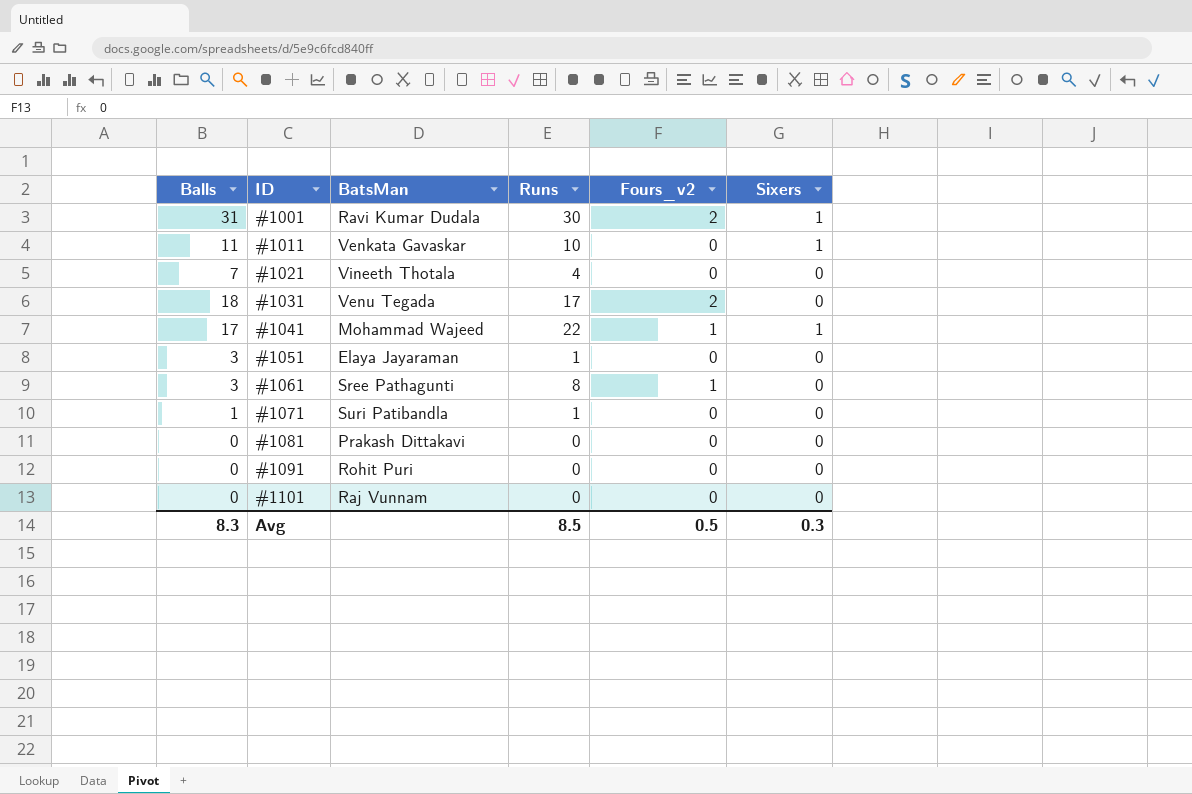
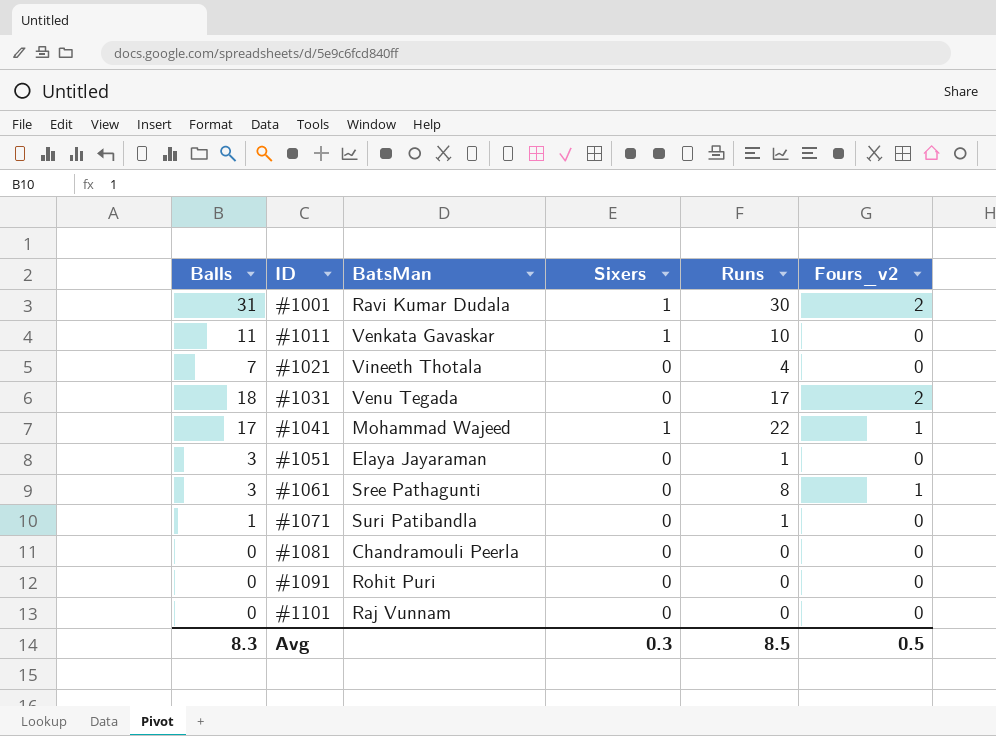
column Sixers | position: 6 -> 4
#1081 | BatsMan: Prakash Dittakavi -> Chandramouli Peerla

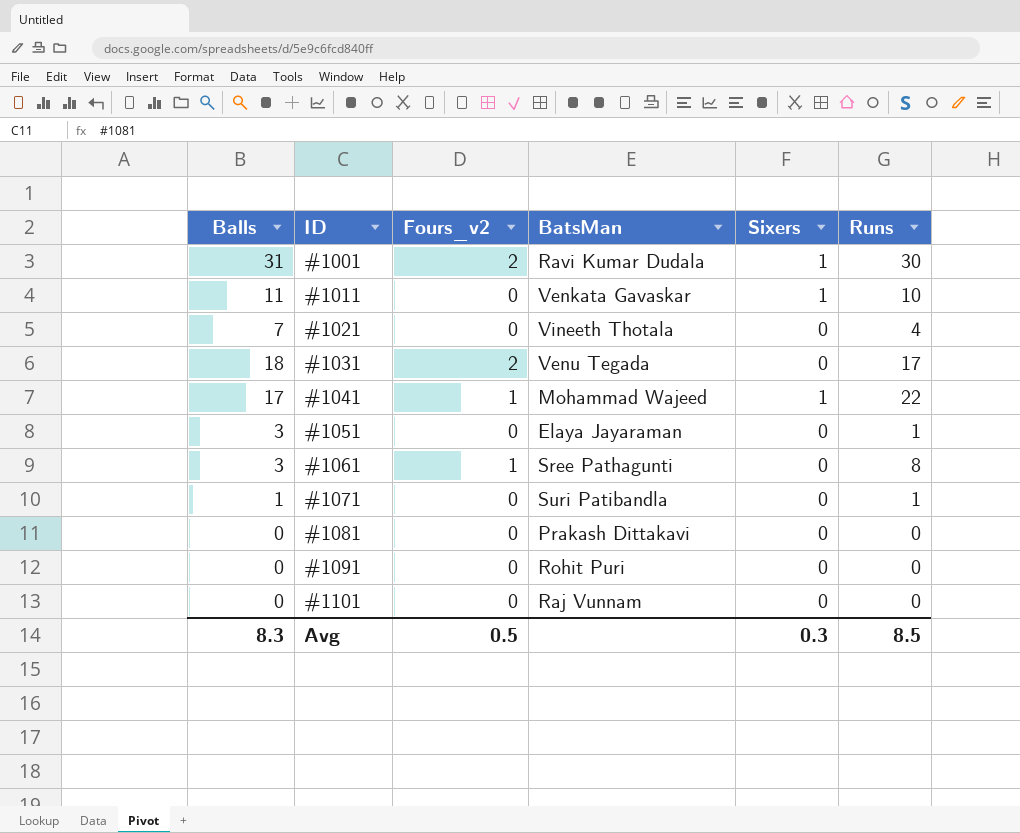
column Fours_v2 | position: 6 -> 3
#1081 | BatsMan: Chandramouli Peerla -> Prakash Dittakavi

